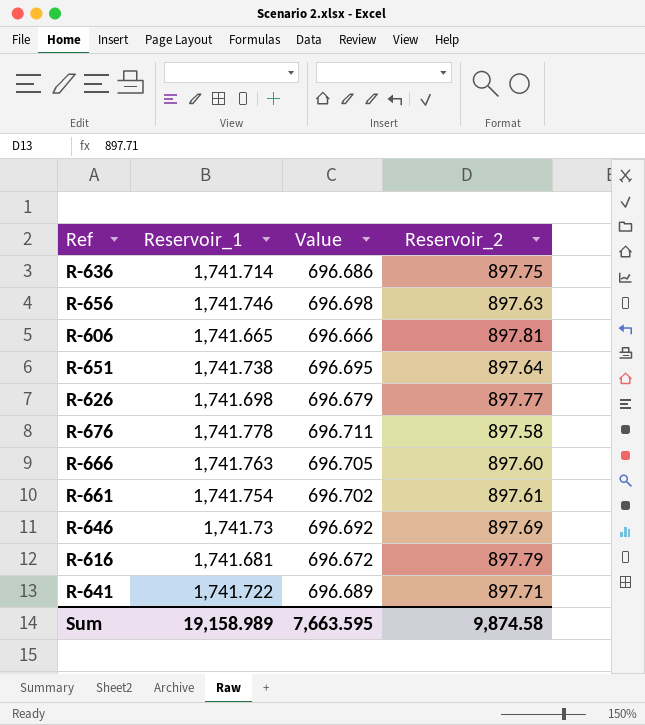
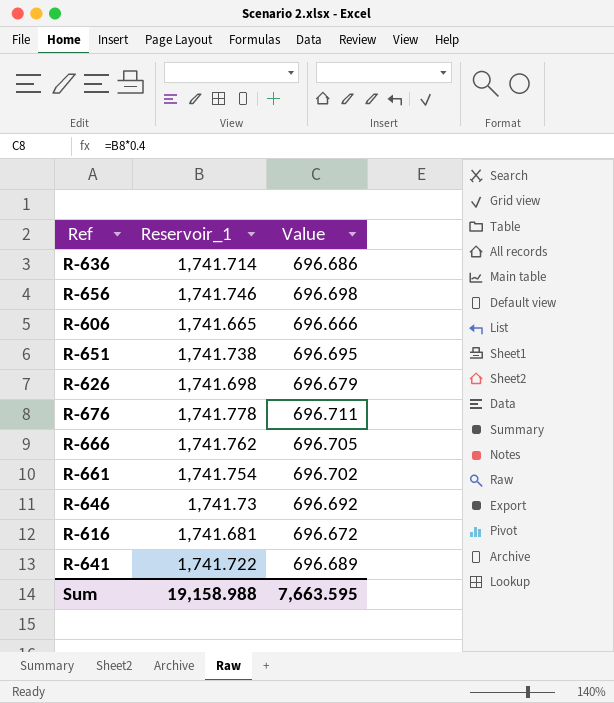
column Reservoir_2 | position: 4 -> none
R-666 | Reservoir_1: 1,741.763 -> 1,741.762
Sum | Reservoir_1: 19,158.989 -> 19,158.988

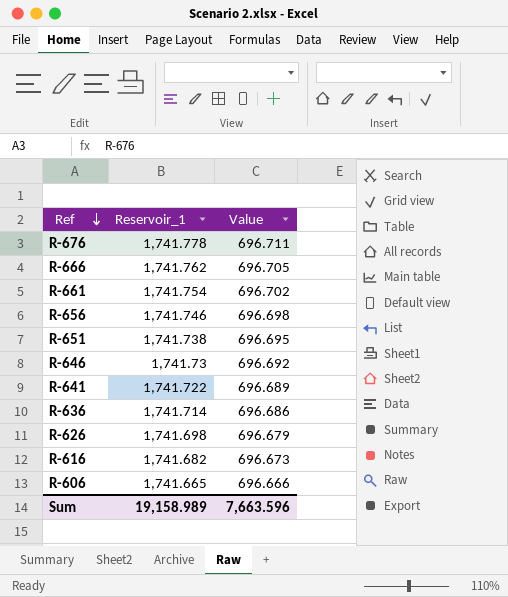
row order: none -> Ref descending
R-616 | Reservoir_1: 1,741.681 -> 1,741.682
R-616 | Value: 696.672 -> 696.673
Sum | Reservoir_1: 19,158.988 -> 19,158.989
Sum | Value: 7,663.595 -> 7,663.596

